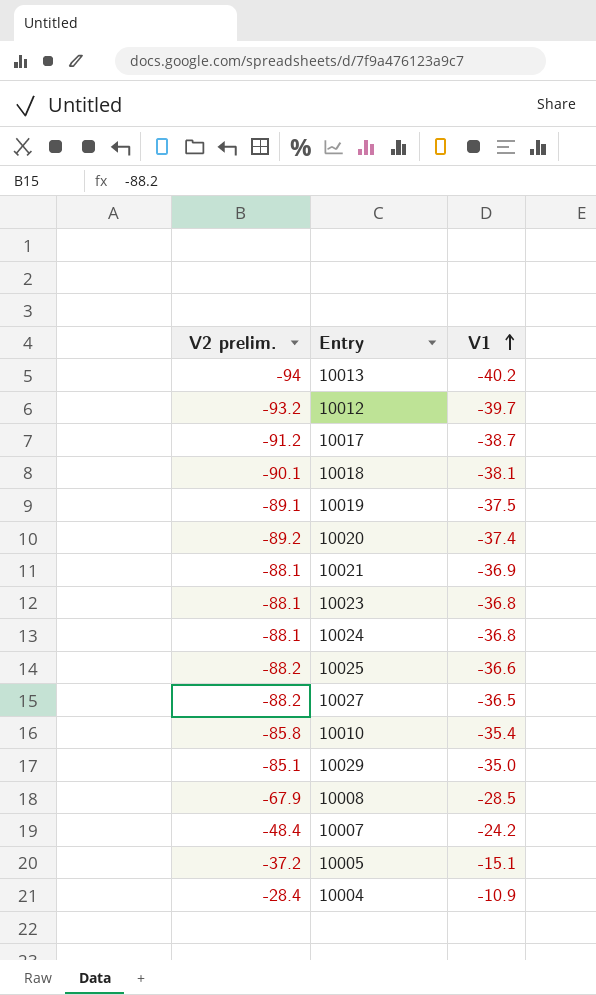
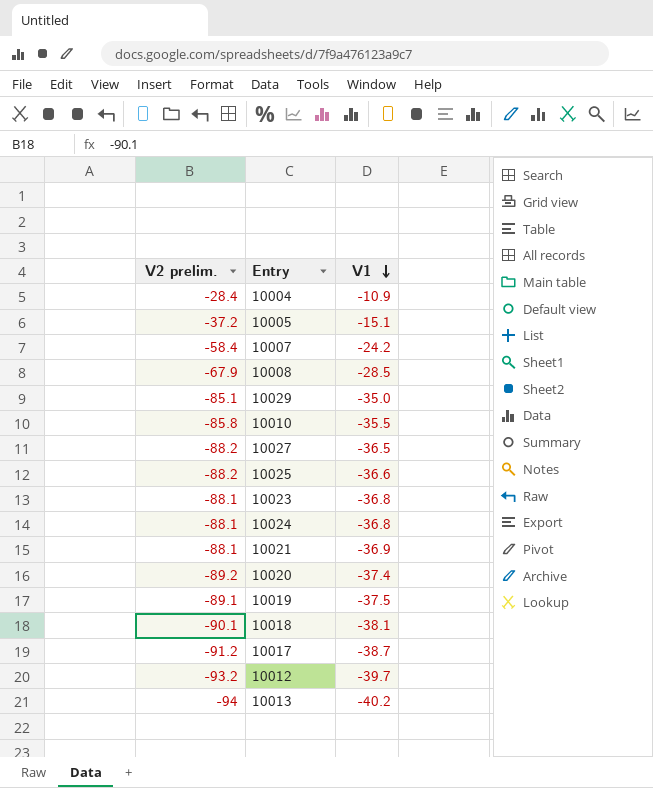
row order: V1 ascending -> V1 descending
10007 | V2 prelim.: -48.4 -> -58.4
10010 | V1: -35.4 -> -35.5

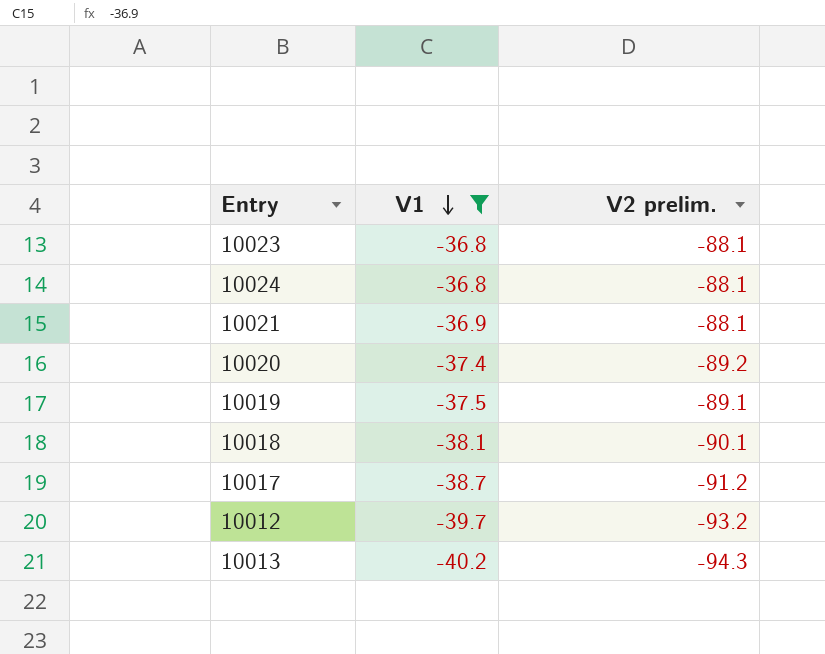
filter: none -> V1 <= -36.8
column V2 prelim. | position: 1 -> 3
10013 | V2 prelim.: -94 -> -94.3

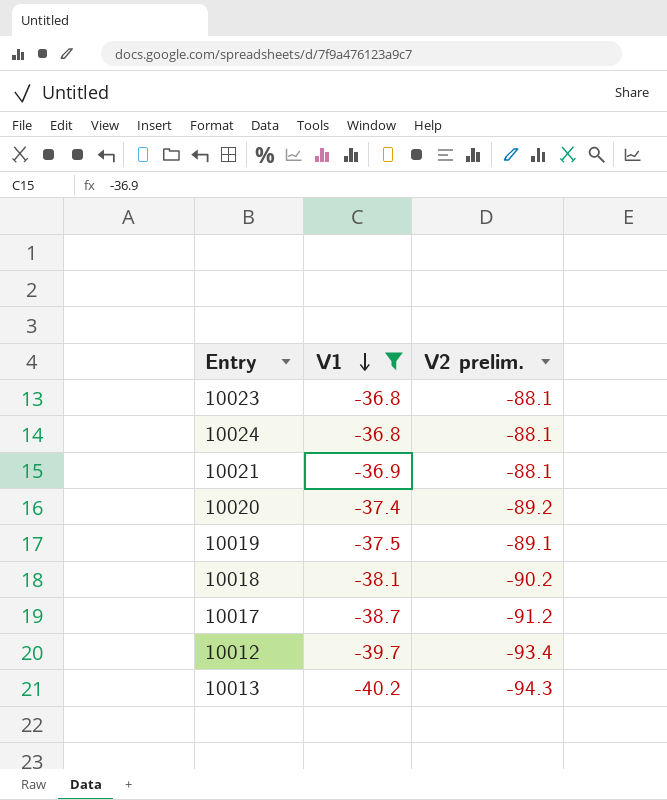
10018 | V2 prelim.: -90.1 -> -90.2
10012 | V2 prelim.: -93.2 -> -93.4

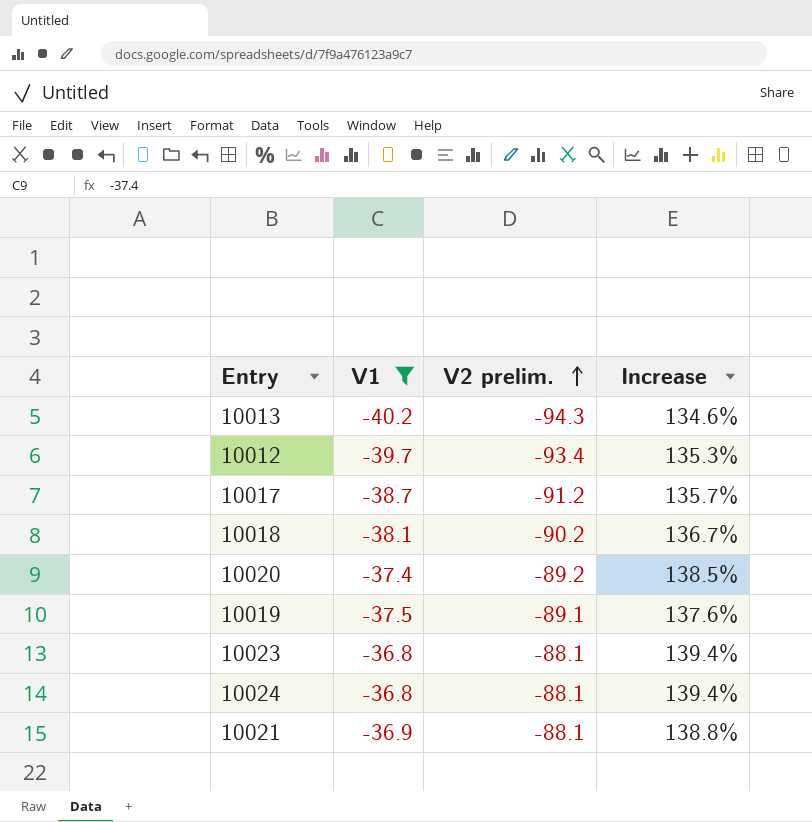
row order: V1 descending -> V2 prelim. ascending
column Increase | formula: none -> ([V2 prelim.] - [V1]) / [V1]

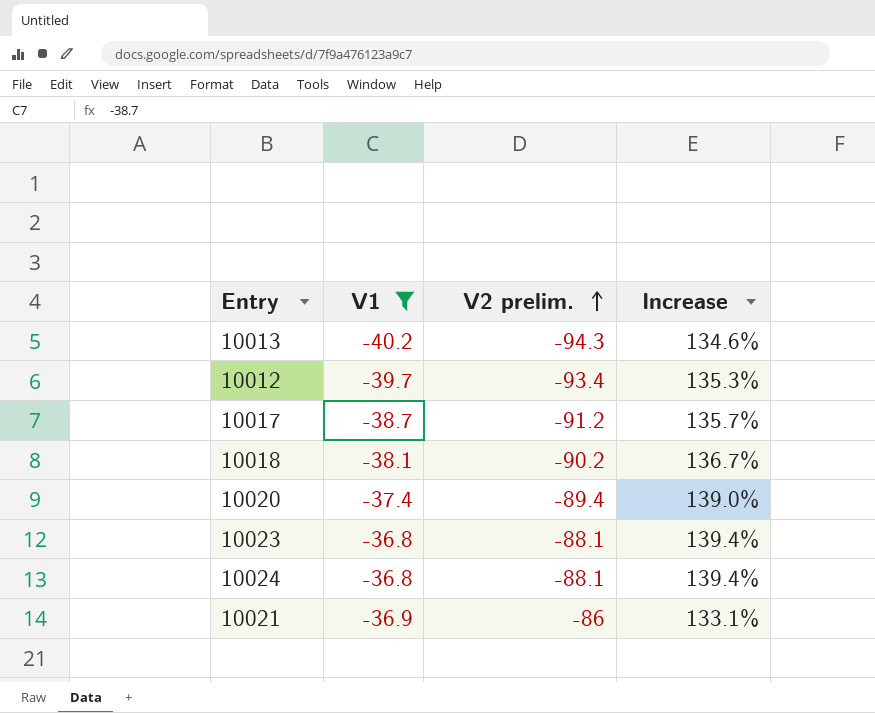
row 10019: -37.5 | -89.1 | 137.6% -> none
10020 | V2 prelim.: -89.2 -> -89.4
10020 | Increase: 138.5% -> 139.0%
10021 | V2 prelim.: -88.1 -> -86
10021 | Increase: 138.8% -> 133.1%

